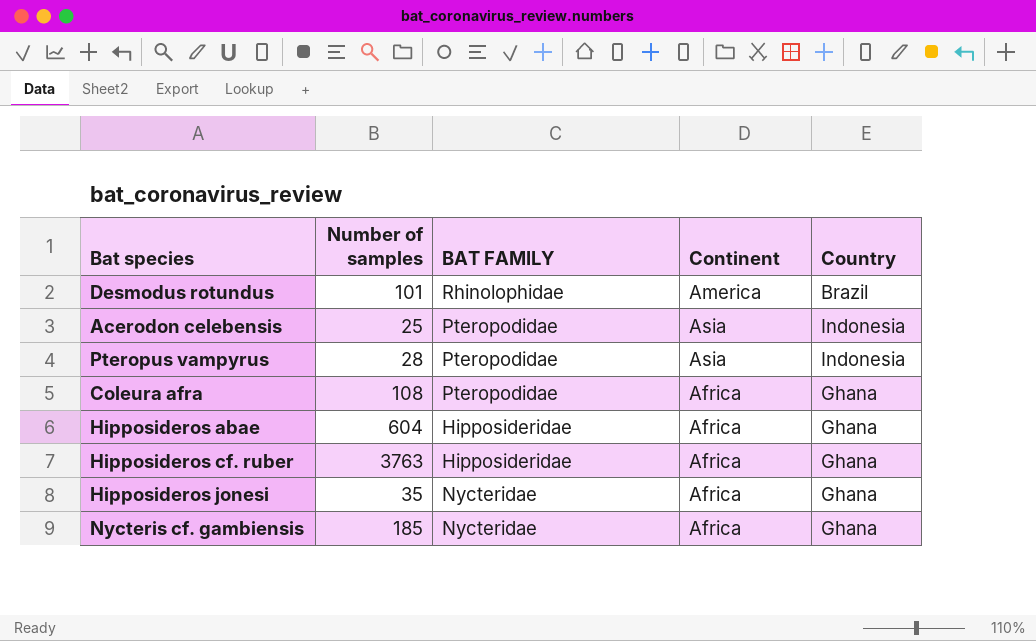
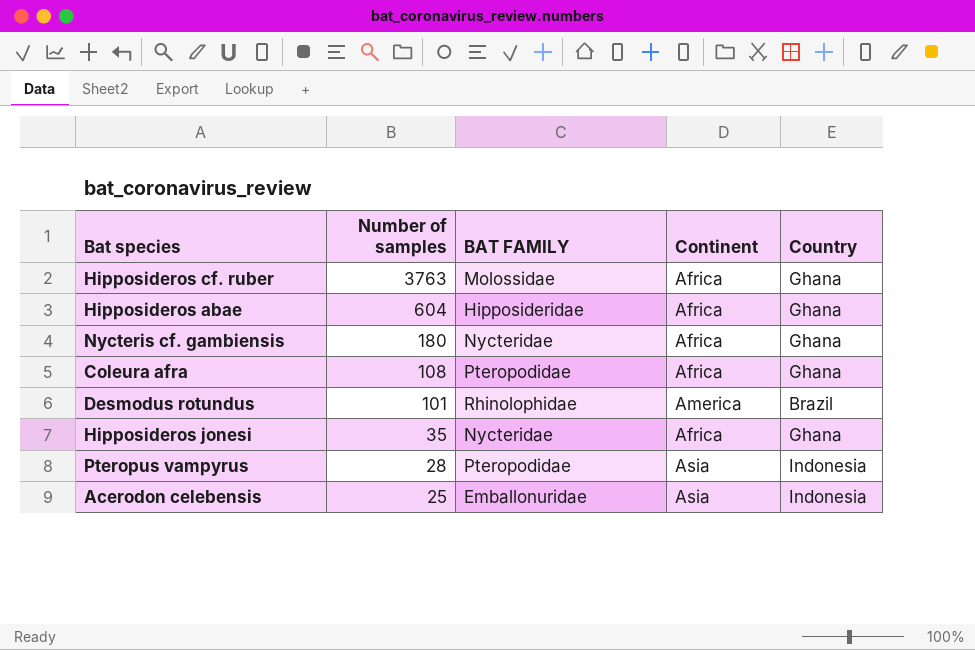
row order: none -> Number of samples descending
Hipposideros cf. ruber | BAT FAMILY: Hipposideridae -> Molossidae
Nycteris cf. gambiensis | Number of samples: 185 -> 180
Acerodon celebensis | BAT FAMILY: Pteropodidae -> Emballonuridae

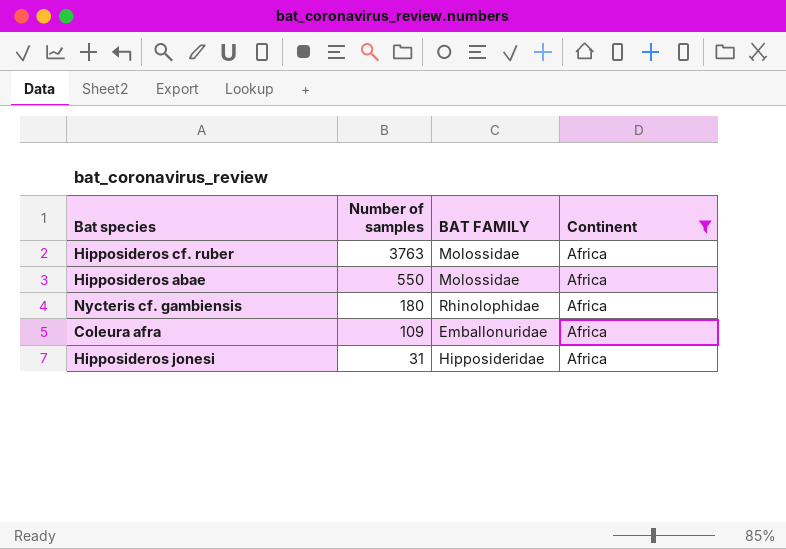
filter: none -> Continent = Africa
column Country | position: 5 -> none
Hipposideros abae | Number of samples: 604 -> 550
Hipposideros abae | BAT FAMILY: Hipposideridae -> Molossidae
Nycteris cf. gambiensis | BAT FAMILY: Nycteridae -> Rhinolophidae
Coleura afra | Number of samples: 108 -> 109
Coleura afra | BAT FAMILY: Pteropodidae -> Emballonuridae
Hipposideros jonesi | Number of samples: 35 -> 31
Hipposideros jonesi | BAT FAMILY: Nycteridae -> Hipposideridae

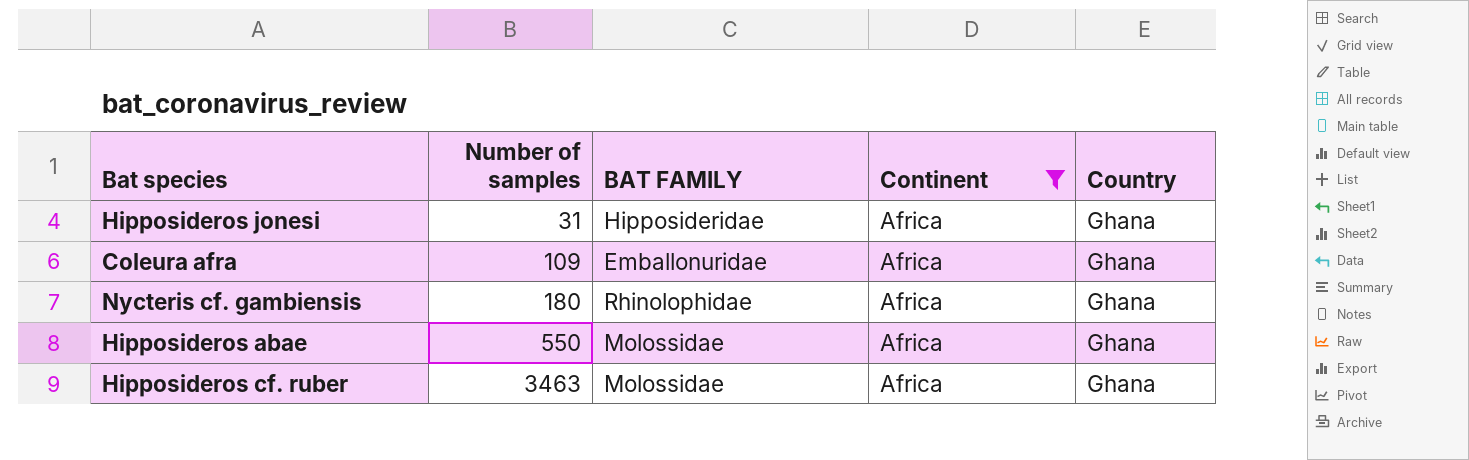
row order: Number of samples descending -> Number of samples ascending
column Country | position: none -> 5
Hipposideros cf. ruber | Number of samples: 3763 -> 3463

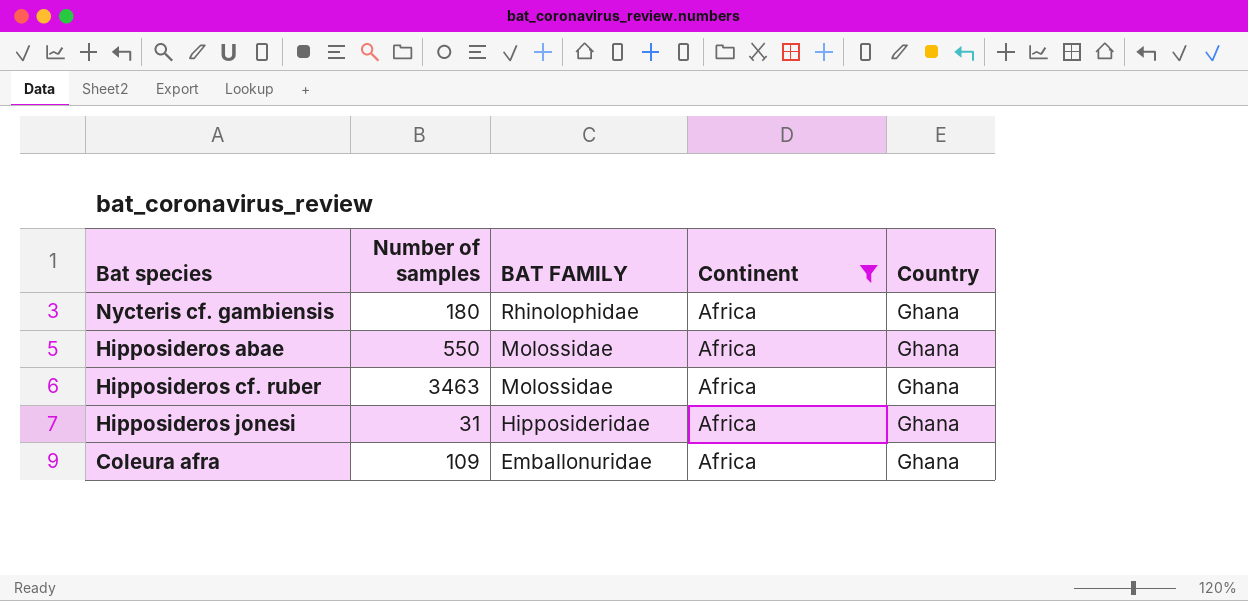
row order: Number of samples ascending -> BAT FAMILY descending

